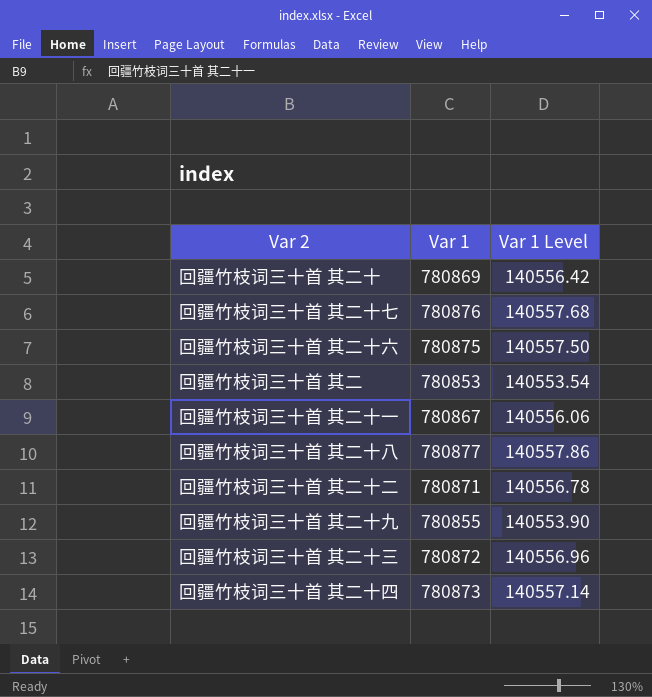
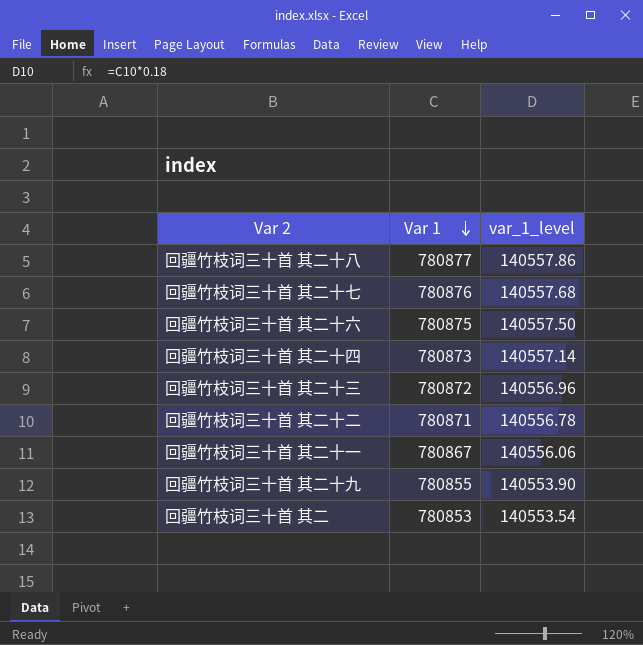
row order: none -> Var 1 descending
column name: Var 1 Level -> var_1_level
row 回疆竹枝词三十首 其二十: 780869 | 140556.42 -> none

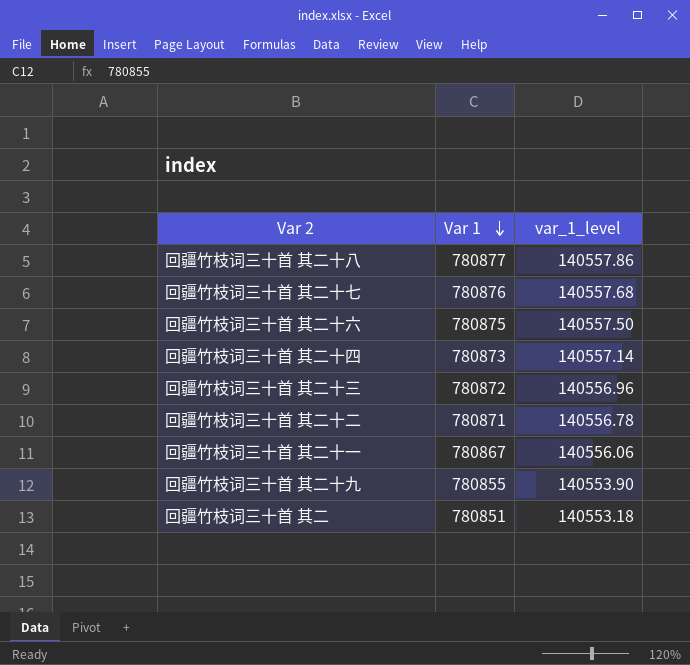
回疆竹枝词三十首 其二 | Var 1: 780853 -> 780851
回疆竹枝词三十首 其二 | var_1_level: 140553.54 -> 140553.18

